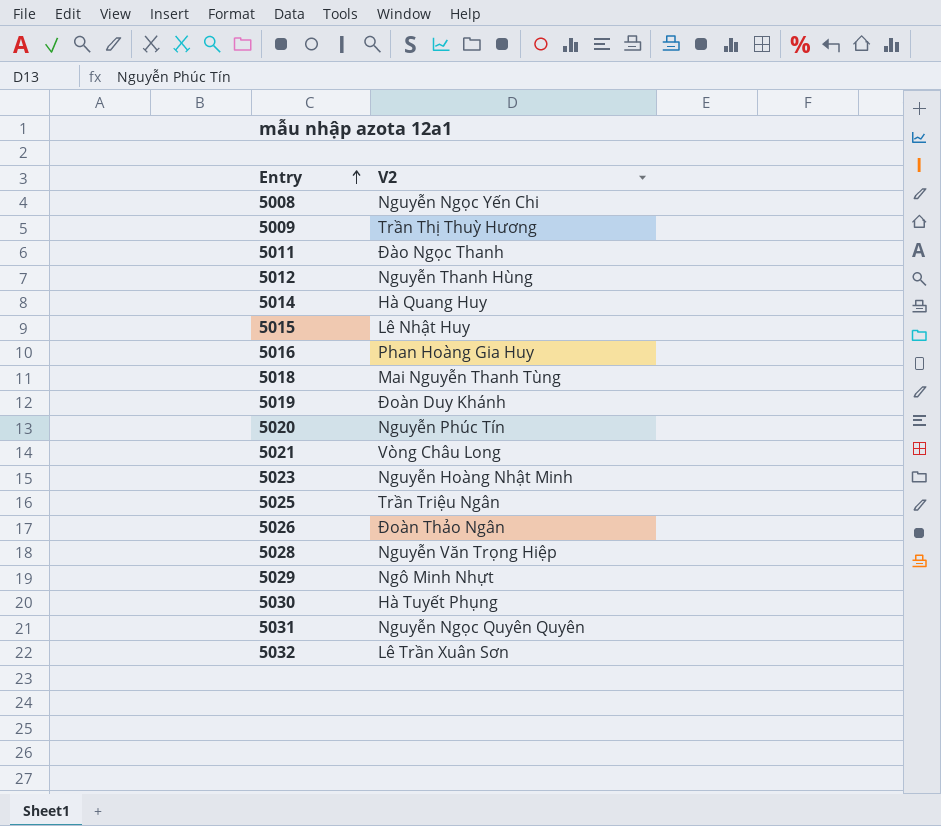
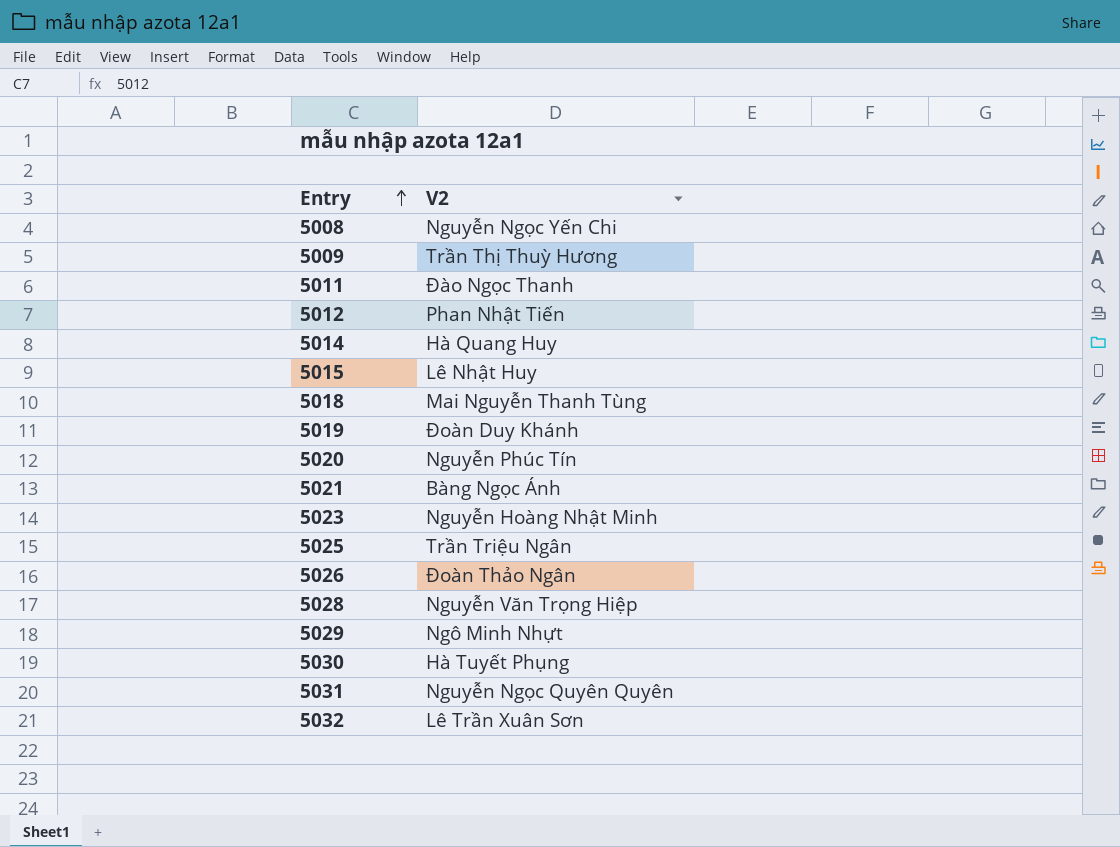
row 5016: Phan Hoàng Gia Huy -> none
5012 | V2: Nguyễn Thanh Hùng -> Phan Nhật Tiến
5021 | V2: Vòng Châu Long -> Bàng Ngọc Ánh

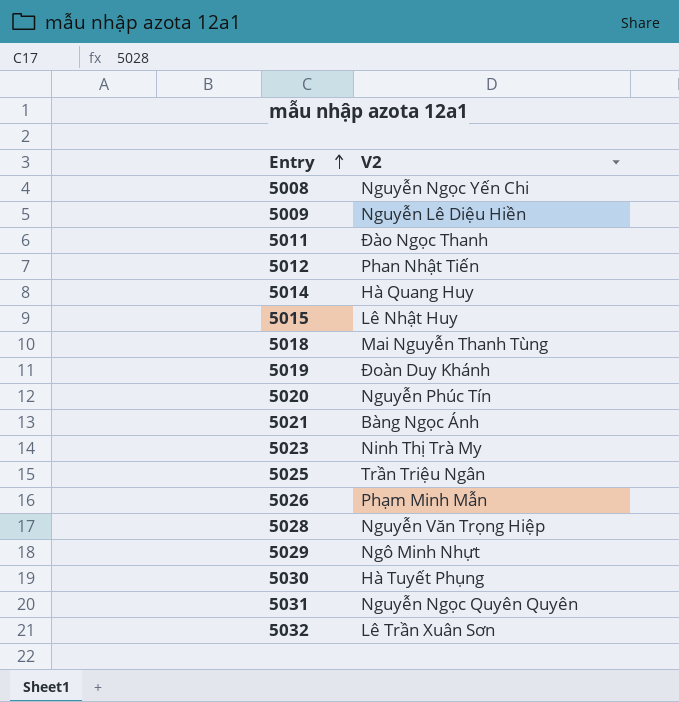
5009 | V2: Trần Thị Thuỳ Hương -> Nguyễn Lê Diệu Hiền
5023 | V2: Nguyễn Hoàng Nhật Minh -> Ninh Thị Trà My
5026 | V2: Đoàn Thảo Ngân -> Phạm Minh Mẫn

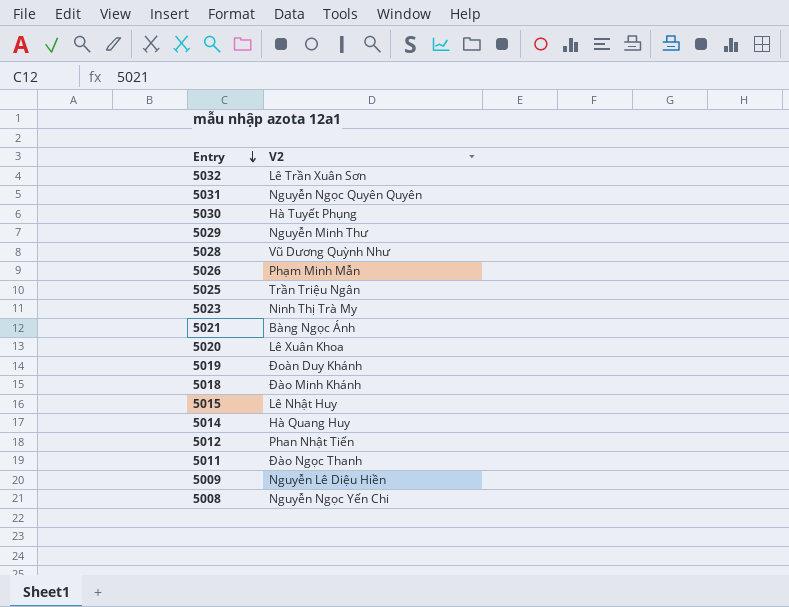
row order: Entry ascending -> Entry descending
5029 | V2: Ngô Minh Nhựt -> Nguyễn Minh Thư
5028 | V2: Nguyễn Văn Trọng Hiệp -> Vũ Dương Quỳnh Như
5020 | V2: Nguyễn Phúc Tín -> Lê Xuân Khoa
5018 | V2: Mai Nguyễn Thanh Tùng -> Đào Minh Khánh

